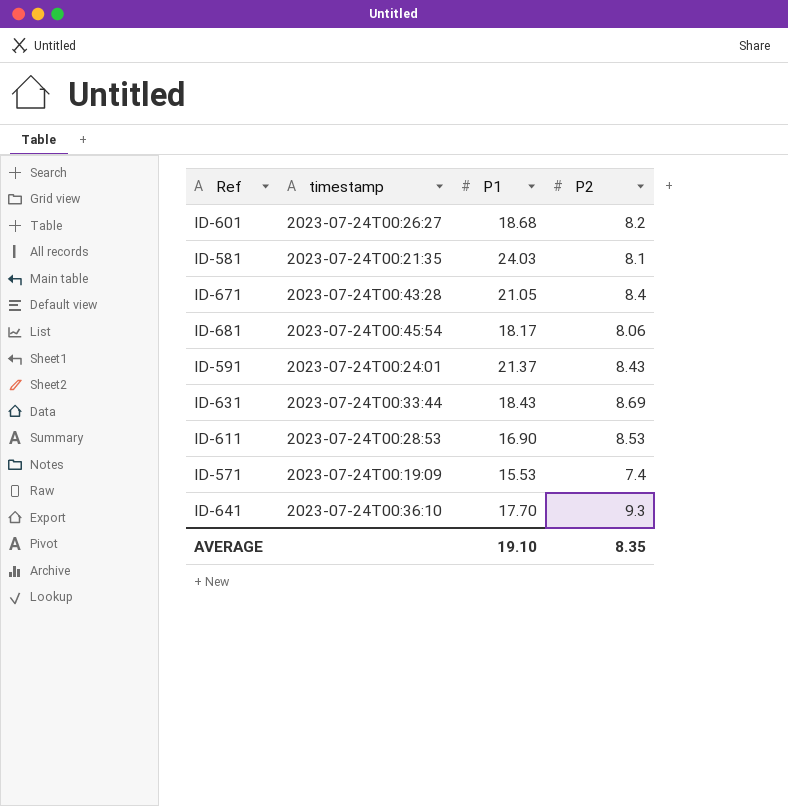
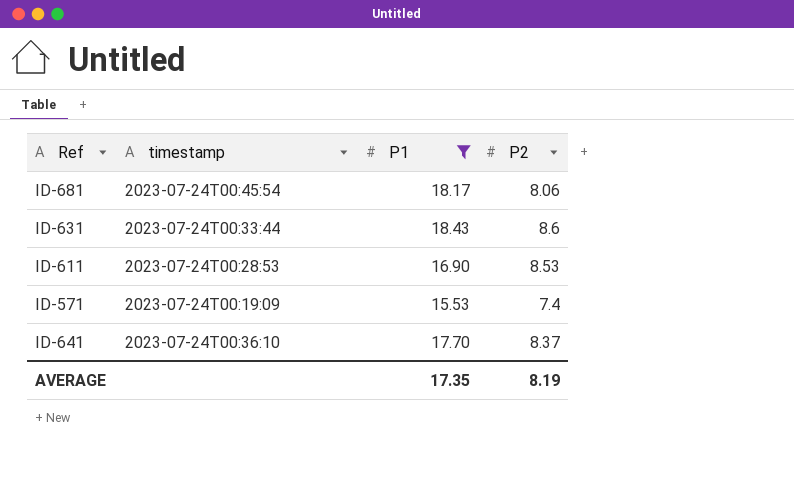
filter: none -> P1 <= 18.43
ID-631 | P2: 8.69 -> 8.6
ID-641 | P2: 9.3 -> 8.37
AVERAGE | P1: 19.10 -> 17.35
AVERAGE | P2: 8.35 -> 8.19

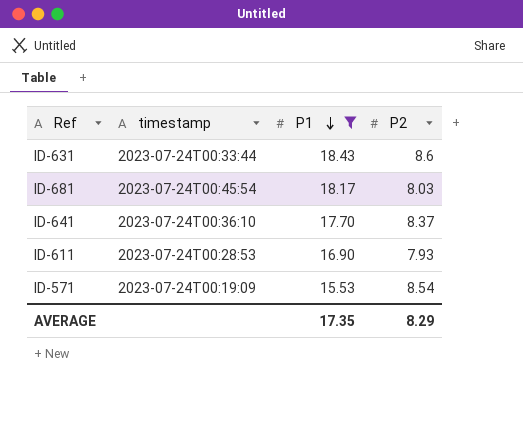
row order: none -> P1 descending
ID-681 | P2: 8.06 -> 8.03
ID-611 | P2: 8.53 -> 7.93
ID-571 | P2: 7.4 -> 8.54
AVERAGE | P2: 8.19 -> 8.29

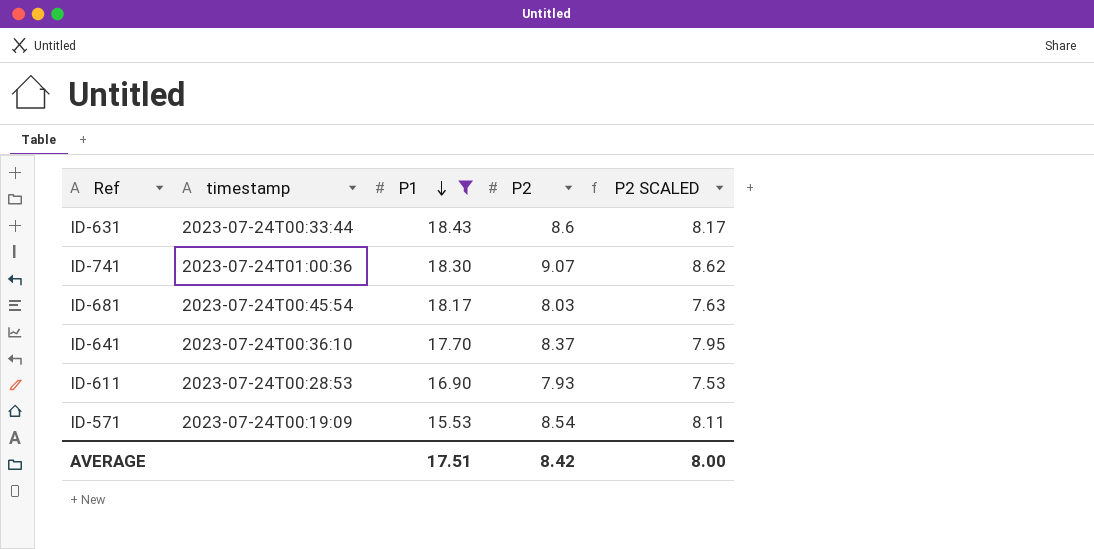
column P2 SCALED | formula: none -> [P2] * 0.95
row ID-741: none -> 2023-07-24T01:00:36 | 18.30 | 9.07 | 8.62
AVERAGE | P1: 17.35 -> 17.51
AVERAGE | P2: 8.29 -> 8.42

